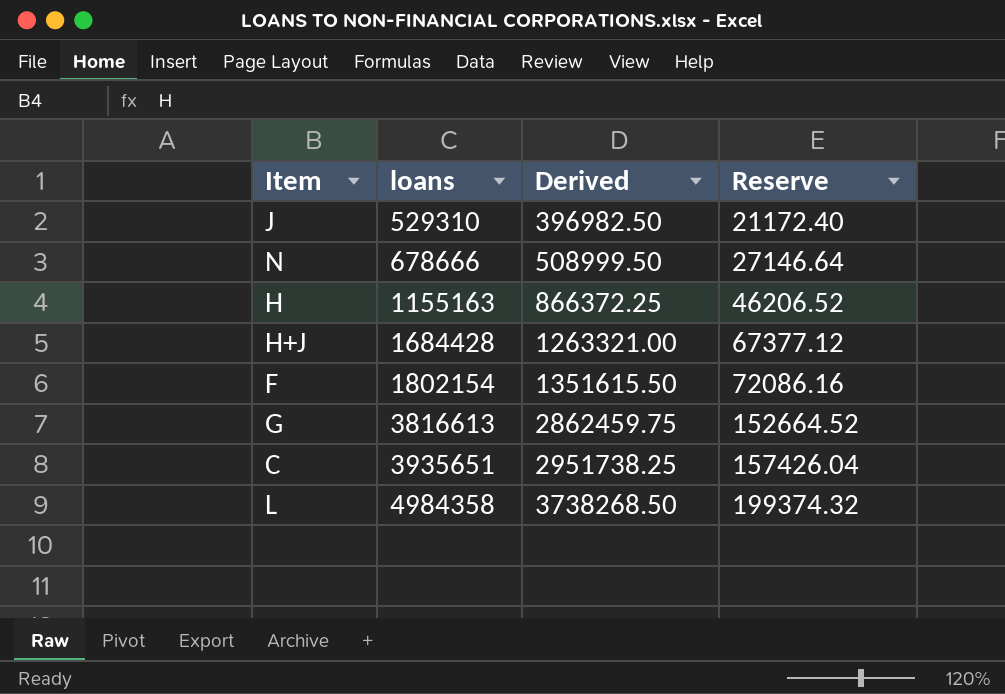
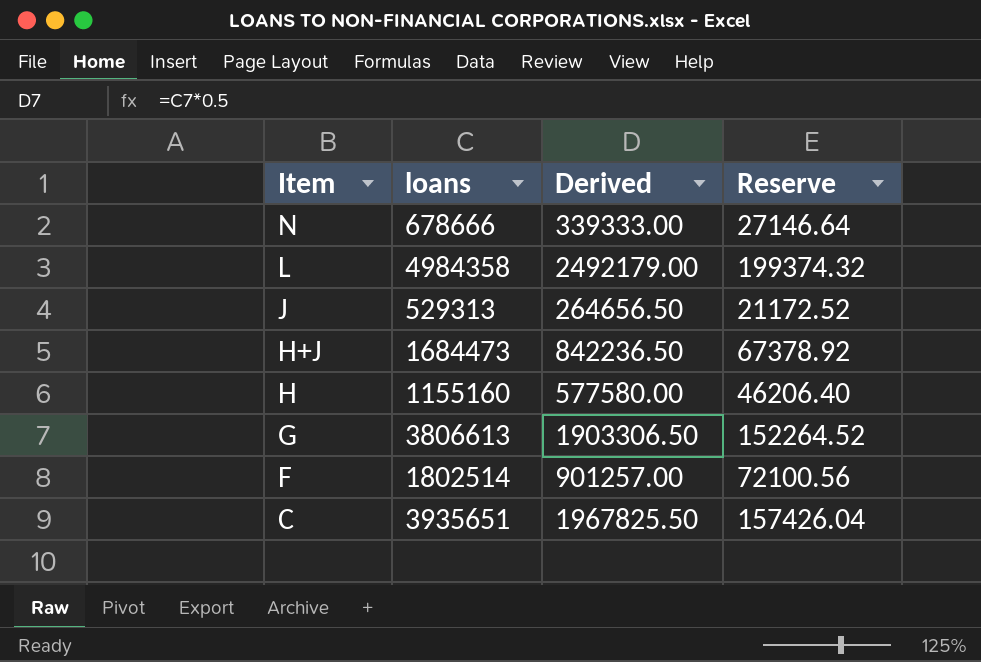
row order: loans ascending -> Item descending
column Derived | formula: [loans] * 0.75 -> [loans] * 0.5
J | loans: 529310 -> 529313
J | Reserve: 21172.40 -> 21172.52
H+J | loans: 1684428 -> 1684473
H+J | Reserve: 67377.12 -> 67378.92
H | loans: 1155163 -> 1155160
H | Reserve: 46206.52 -> 46206.40
G | loans: 3816613 -> 3806613
G | Reserve: 152664.52 -> 152264.52
F | loans: 1802154 -> 1802514
F | Reserve: 72086.16 -> 72100.56

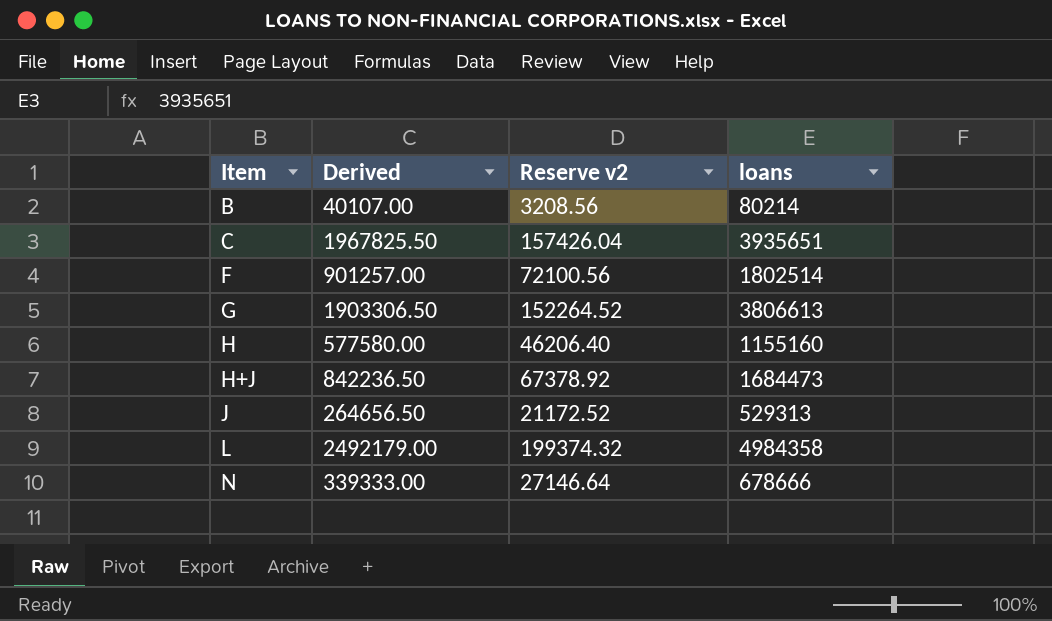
row order: Item descending -> Item ascending
column name: Reserve -> Reserve v2
column loans | position: 2 -> 4
row B: none -> 40107.00 | 3208.56 | 80214

